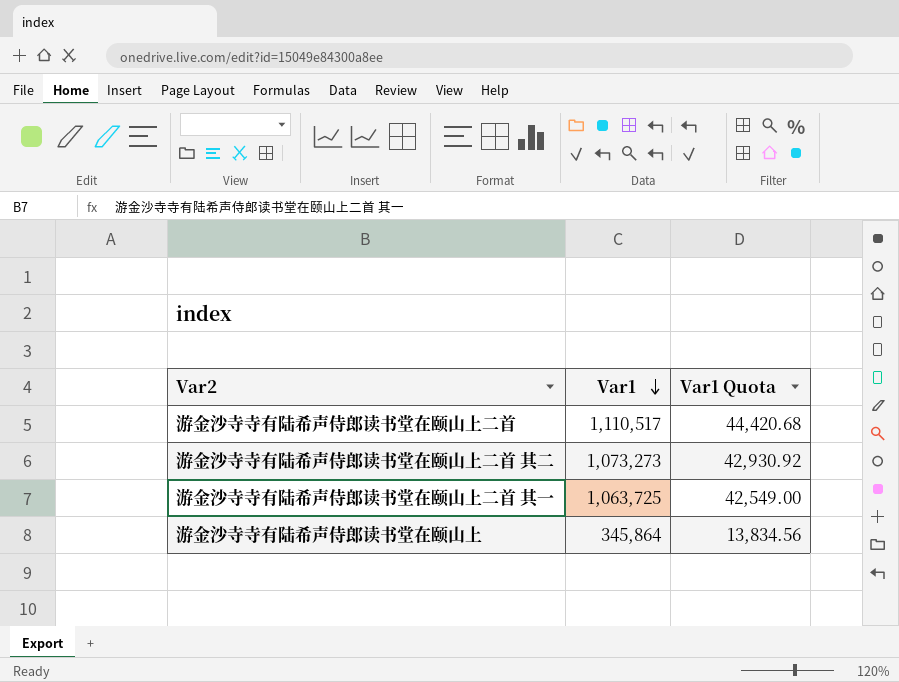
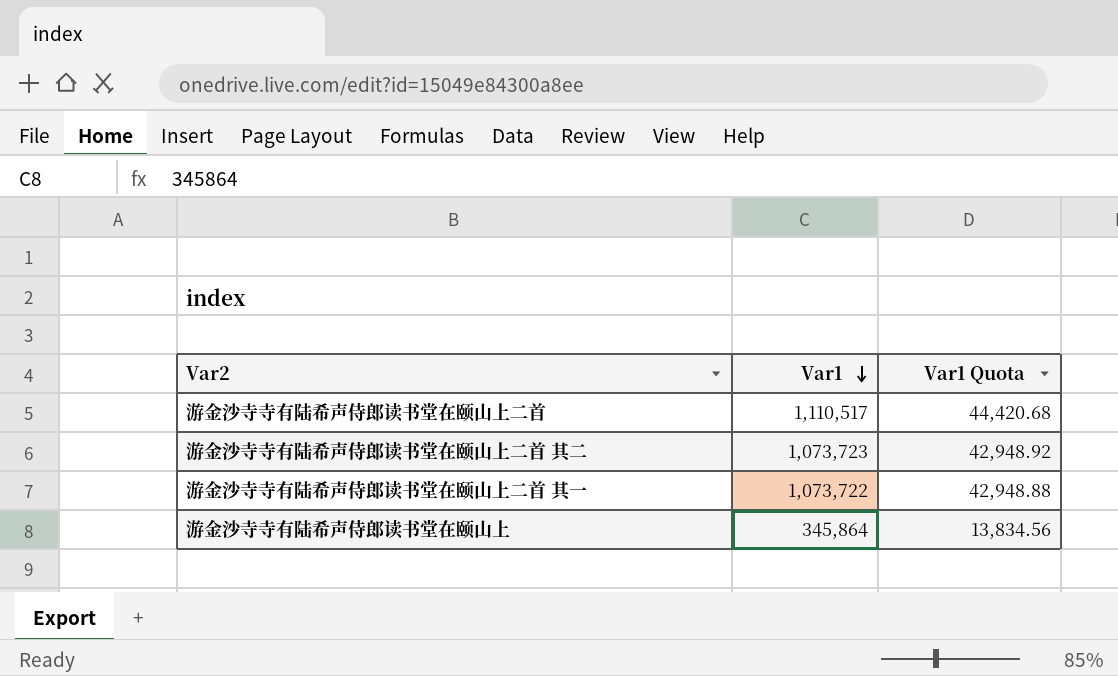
游金沙寺寺有陆希声侍郎读书堂在颐山上二首 其二 | Var1: 1,073,273 -> 1,073,723
游金沙寺寺有陆希声侍郎读书堂在颐山上二首 其二 | Var1 Quota: 42,930.92 -> 42,948.92
游金沙寺寺有陆希声侍郎读书堂在颐山上二首 其一 | Var1: 1,063,725 -> 1,073,722
游金沙寺寺有陆希声侍郎读书堂在颐山上二首 其一 | Var1 Quota: 42,549.00 -> 42,948.88

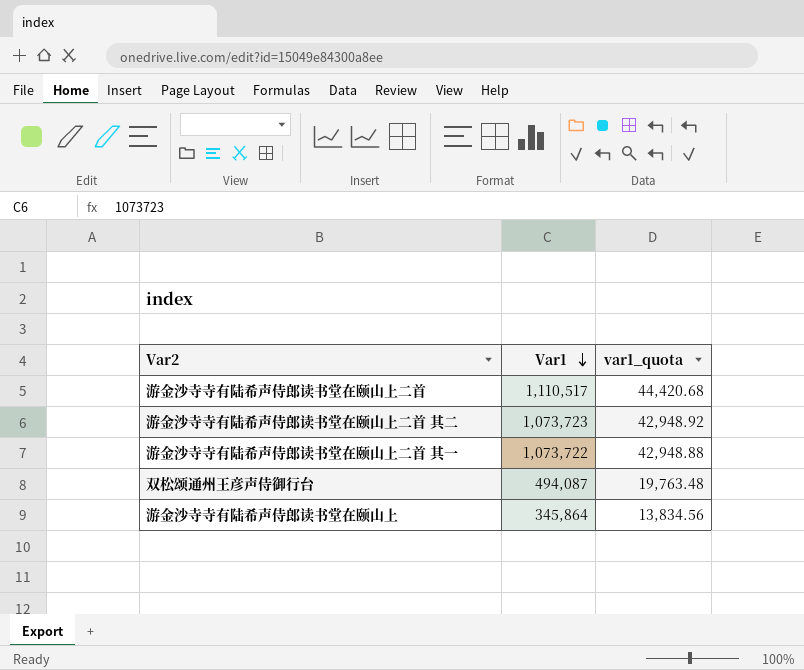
column name: Var1 Quota -> var1_quota
row 双松颂通州王彦声侍御行台: none -> 494,087 | 19,763.48

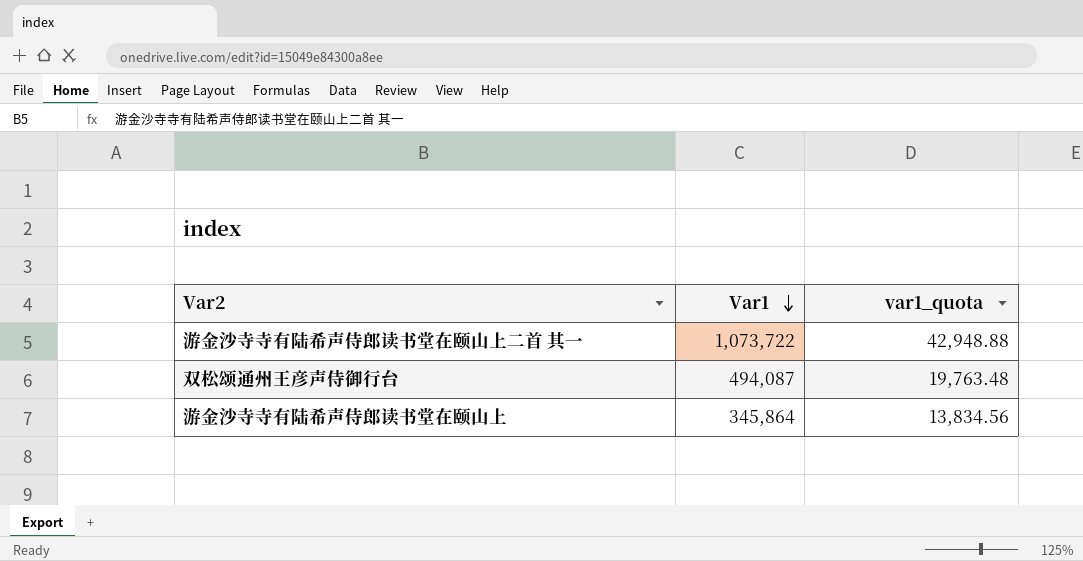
row 游金沙寺寺有陆希声侍郎读书堂在颐山上二首: 1,110,517 | 44,420.68 -> none
row 游金沙寺寺有陆希声侍郎读书堂在颐山上二首 其二: 1,073,723 | 42,948.92 -> none

